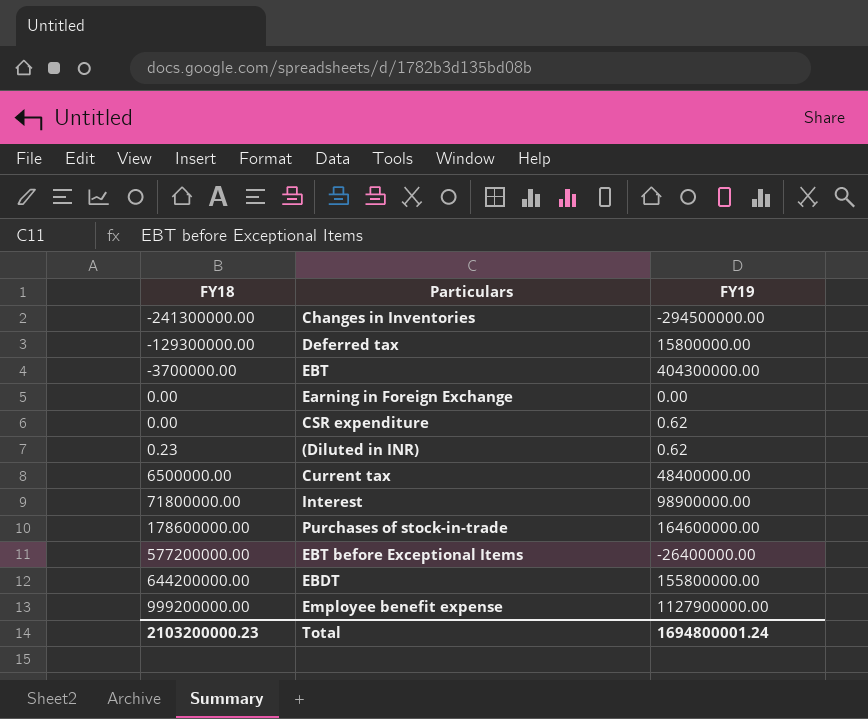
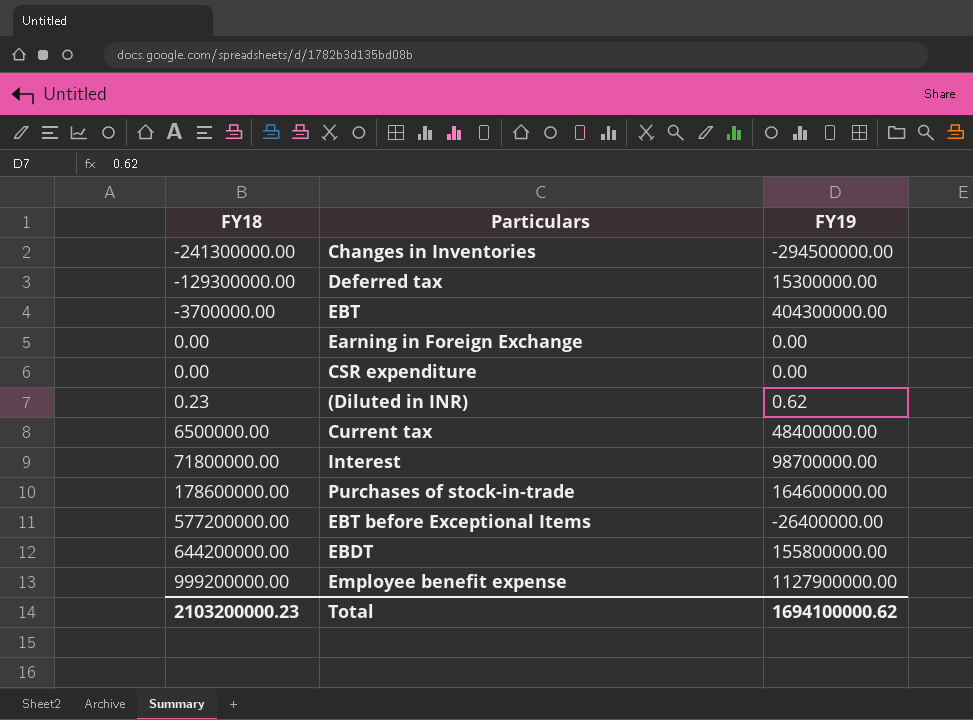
Deferred tax | FY19: 15800000.00 -> 15300000.00
CSR expenditure | FY19: 0.62 -> 0.00
Interest | FY19: 98900000.00 -> 98700000.00
Total | FY19: 1694800001.24 -> 1694100000.62

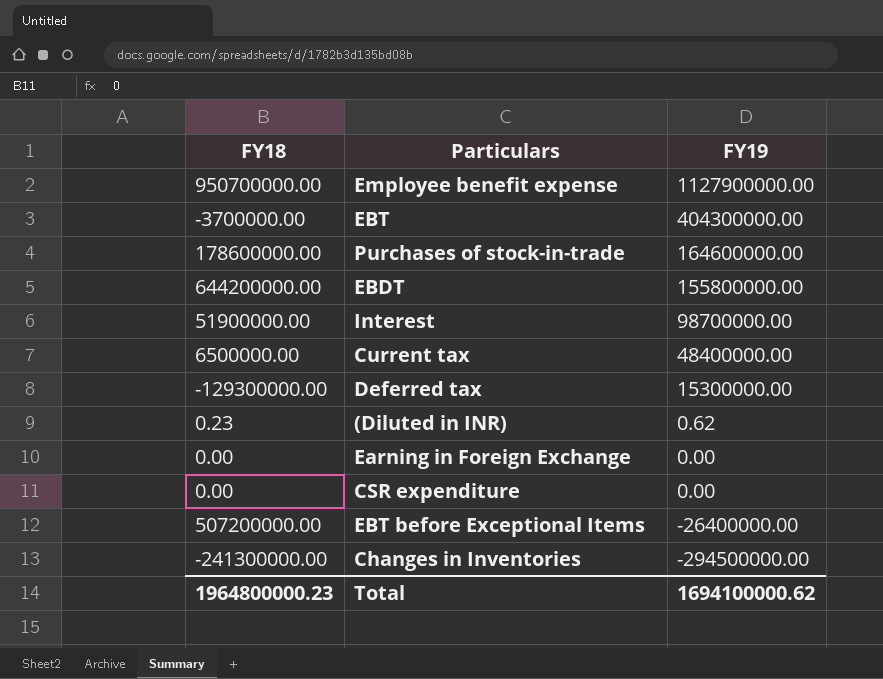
row order: FY18 ascending -> FY19 descending
Employee benefit expense | FY18: 999200000.00 -> 950700000.00
Interest | FY18: 71800000.00 -> 51900000.00
EBT before Exceptional Items | FY18: 577200000.00 -> 507200000.00
Total | FY18: 2103200000.23 -> 1964800000.23

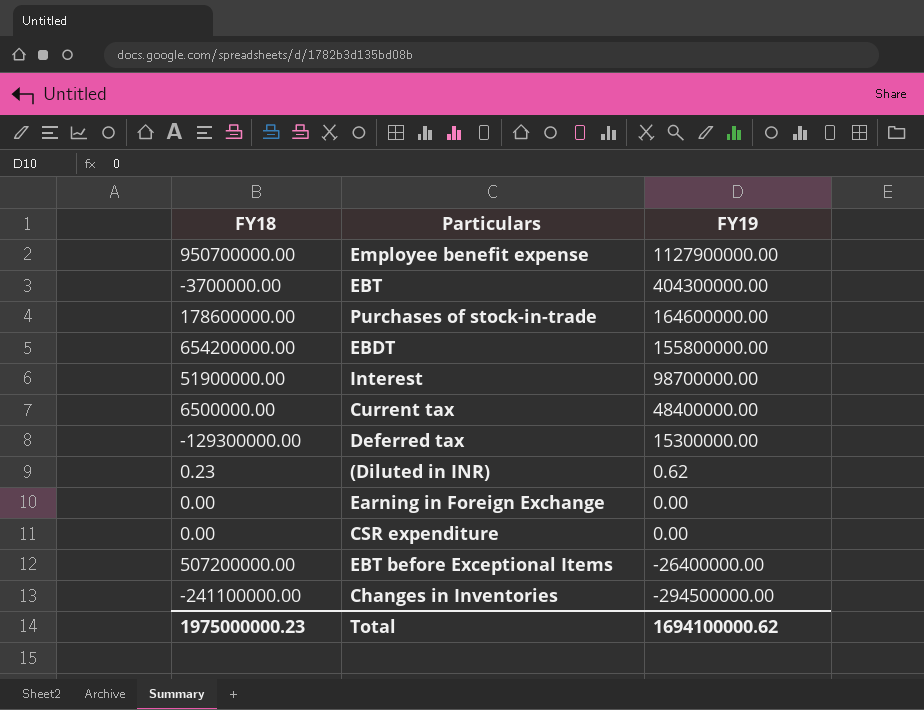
EBDT | FY18: 644200000.00 -> 654200000.00
Changes in Inventories | FY18: -241300000.00 -> -241100000.00
Total | FY18: 1964800000.23 -> 1975000000.23

